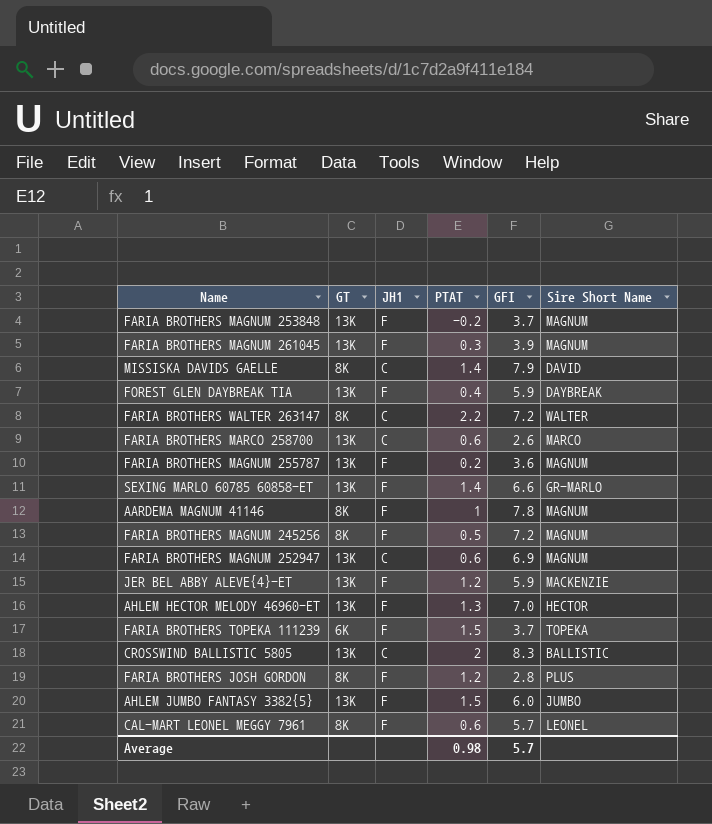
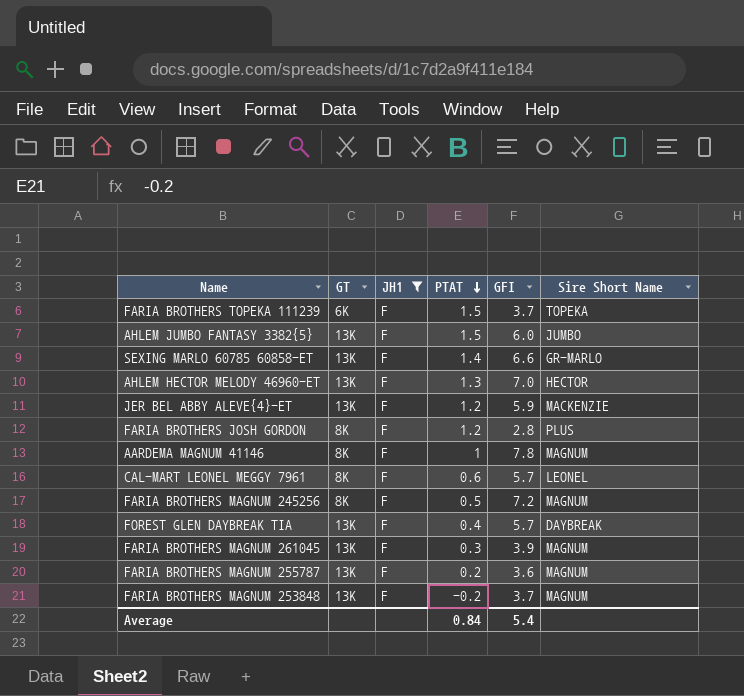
filter: none -> JH1 = F
row order: none -> PTAT descending
FOREST GLEN DAYBREAK TIA | GFI: 5.9 -> 5.7
Average | PTAT: 0.98 -> 0.84
Average | GFI: 5.7 -> 5.4

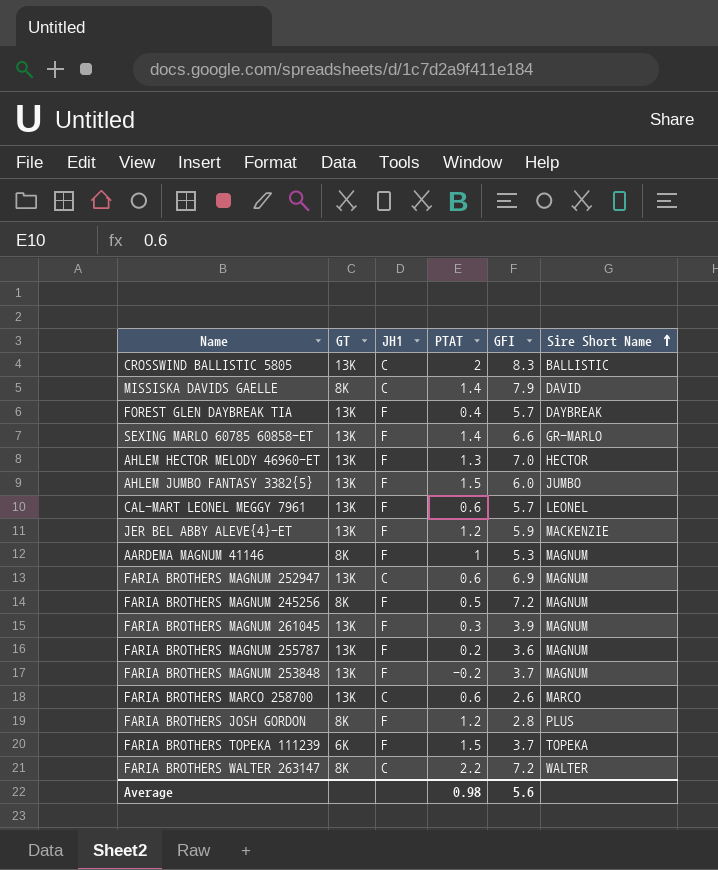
filter: JH1 = F -> none
row order: PTAT descending -> Sire Short Name ascending
CAL-MART LEONEL MEGGY 7961 | GT: 8K -> 13K
AARDEMA MAGNUM 41146 | GFI: 7.8 -> 5.3
Average | PTAT: 0.84 -> 0.98
Average | GFI: 5.4 -> 5.6

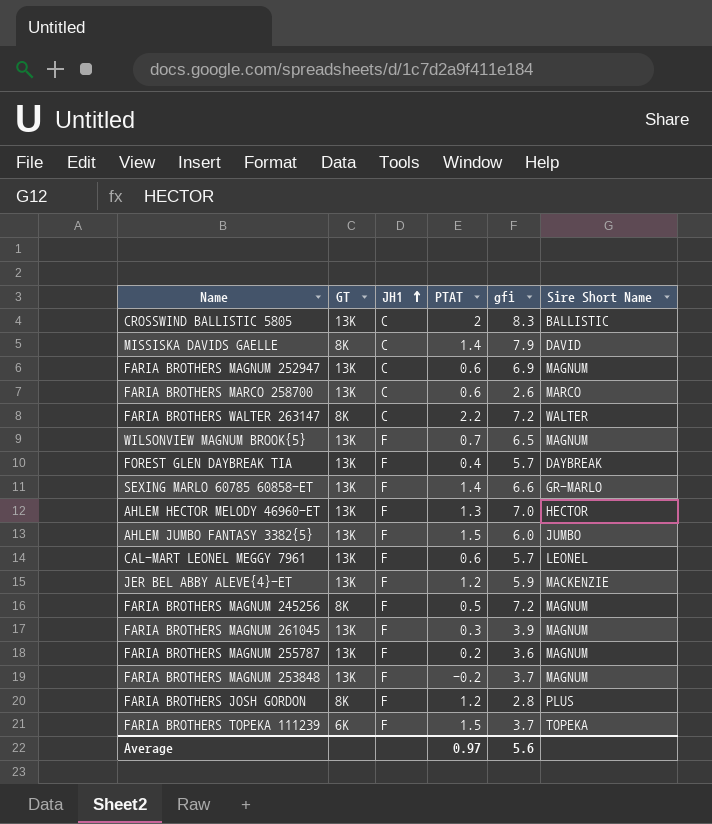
row order: Sire Short Name ascending -> JH1 ascending
column name: GFI -> gfi
row AARDEMA MAGNUM 41146: 8K | F | 1 | 5.3 | MAGNUM -> none
row WILSONVIEW MAGNUM BROOK{5}: none -> 13K | F | 0.7 | 6.5 | MAGNUM
Average | PTAT: 0.98 -> 0.97

